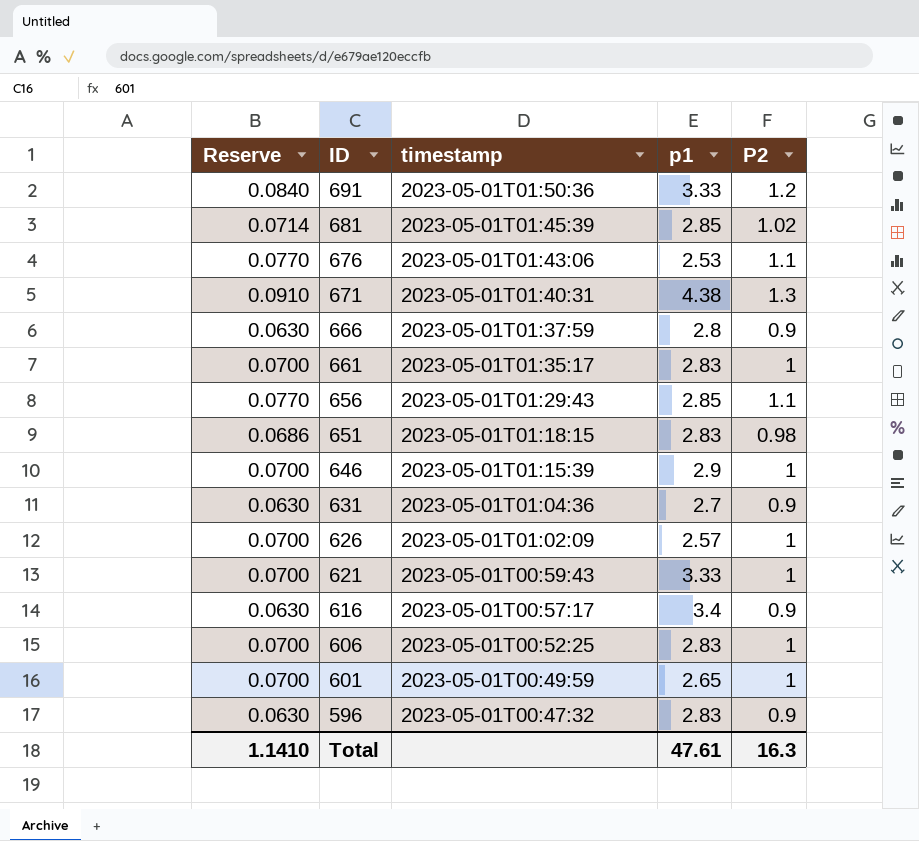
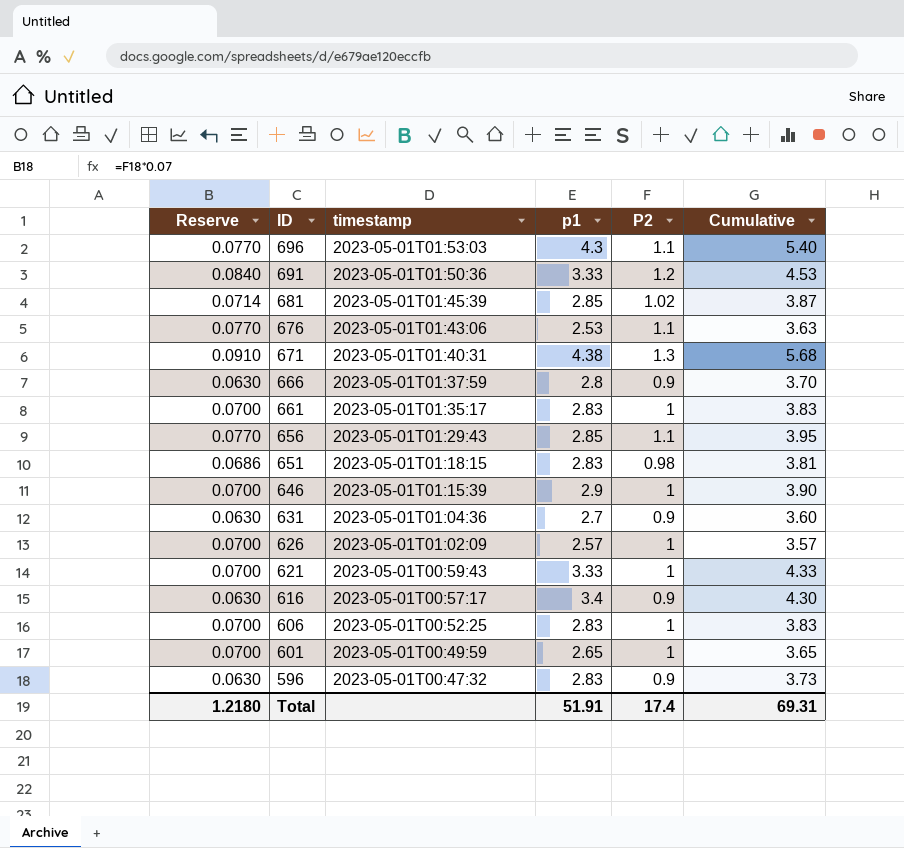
column Cumulative | formula: none -> [p1] + [P2]
row 696: none -> 0.0770 | 2023-05-01T01:53:03 | 4.3 | 1.1 | 5.40
Total | Reserve: 1.1410 -> 1.2180
Total | p1: 47.61 -> 51.91
Total | P2: 16.3 -> 17.4

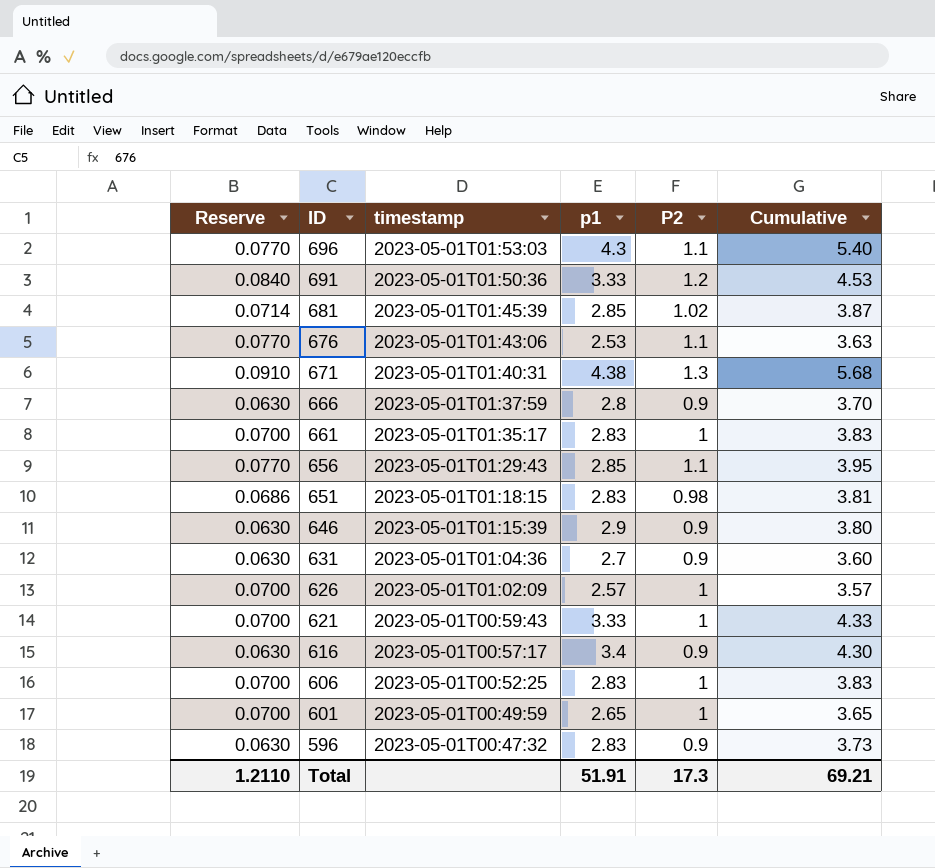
646 | Reserve: 0.0700 -> 0.0630
646 | P2: 1 -> 0.9
646 | Cumulative: 3.90 -> 3.80
Total | Reserve: 1.2180 -> 1.2110
Total | P2: 17.4 -> 17.3
Total | Cumulative: 69.31 -> 69.21

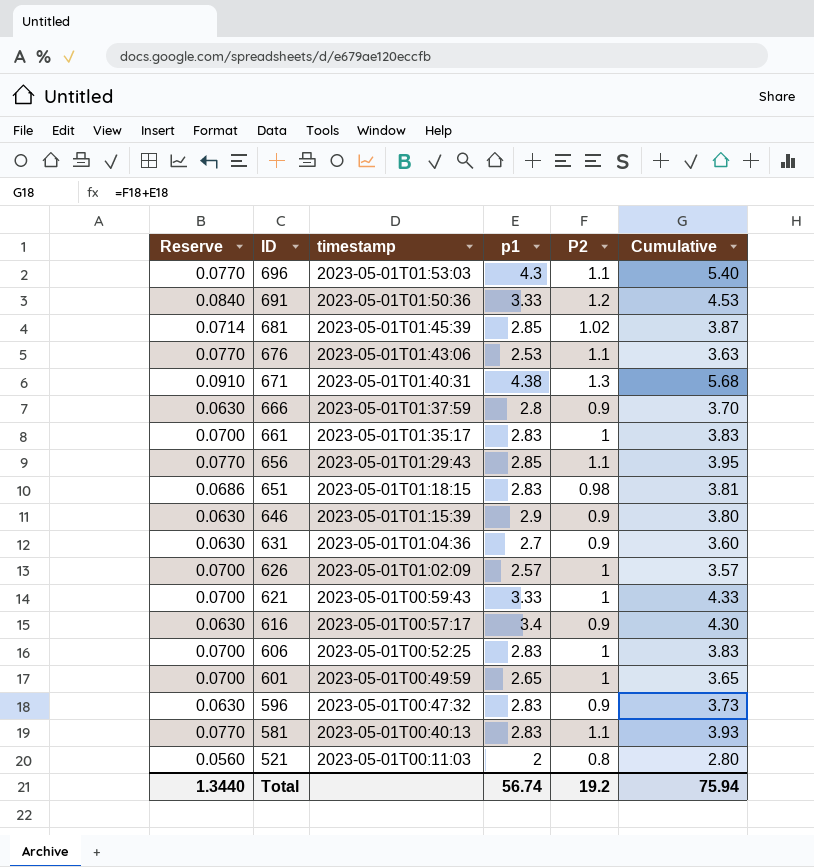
row 581: none -> 0.0770 | 2023-05-01T00:40:13 | 2.83 | 1.1 | 3.93
row 521: none -> 0.0560 | 2023-05-01T00:11:03 | 2 | 0.8 | 2.80
Total | Reserve: 1.2110 -> 1.3440
Total | p1: 51.91 -> 56.74
Total | P2: 17.3 -> 19.2
Total | Cumulative: 69.21 -> 75.94

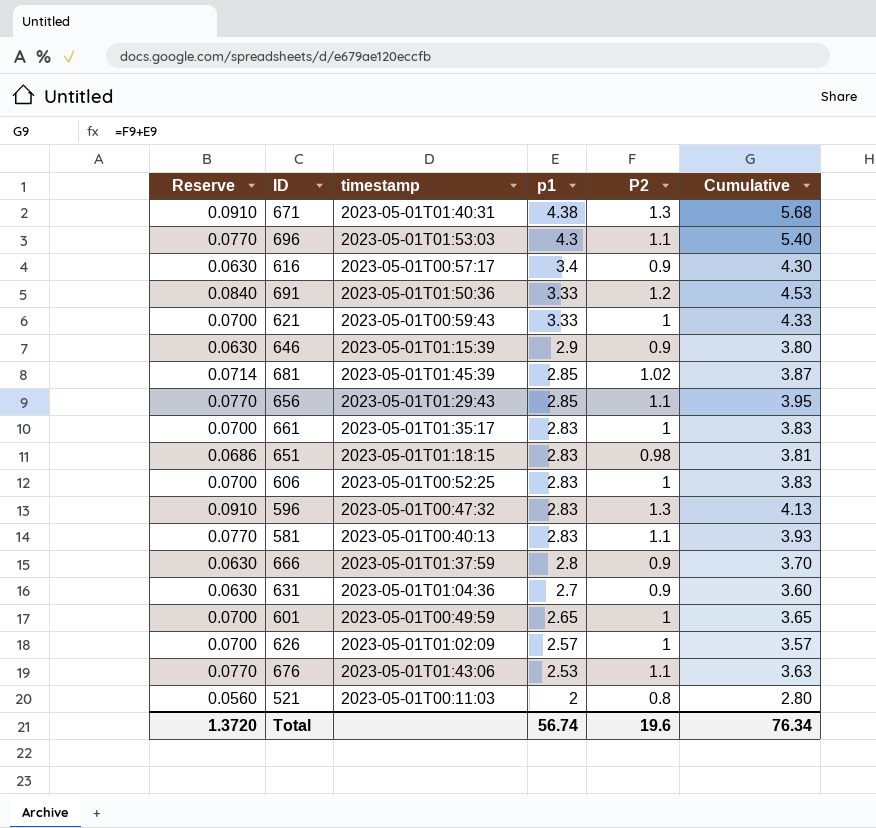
row order: ID descending -> p1 descending
596 | Reserve: 0.0630 -> 0.0910
596 | P2: 0.9 -> 1.3
596 | Cumulative: 3.73 -> 4.13
Total | Reserve: 1.3440 -> 1.3720
Total | P2: 19.2 -> 19.6
Total | Cumulative: 75.94 -> 76.34

